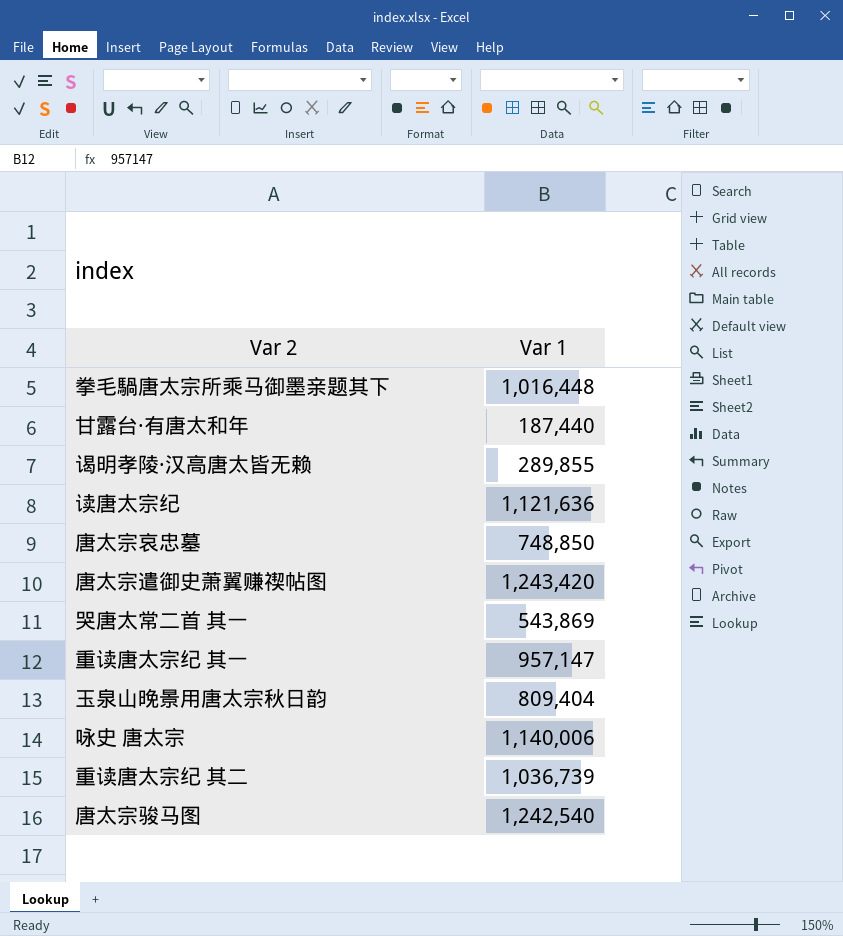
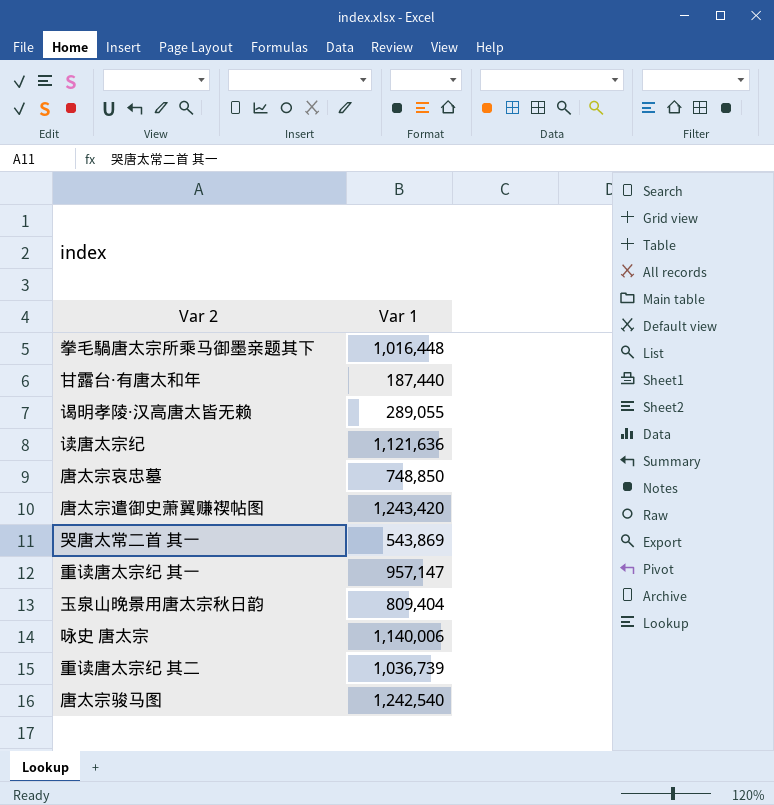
谒明孝陵·汉高唐太皆无赖 | Var 1: 289,855 -> 289,055

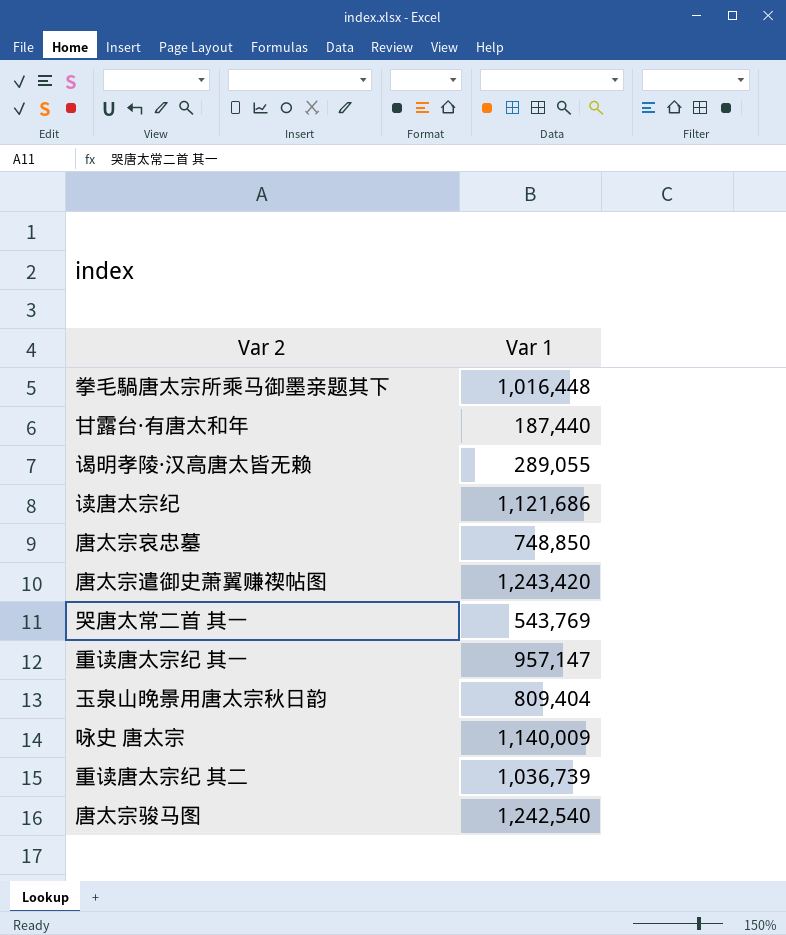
读唐太宗纪 | Var 1: 1,121,636 -> 1,121,686
哭唐太常二首 其一 | Var 1: 543,869 -> 543,769
咏史 唐太宗 | Var 1: 1,140,006 -> 1,140,009

